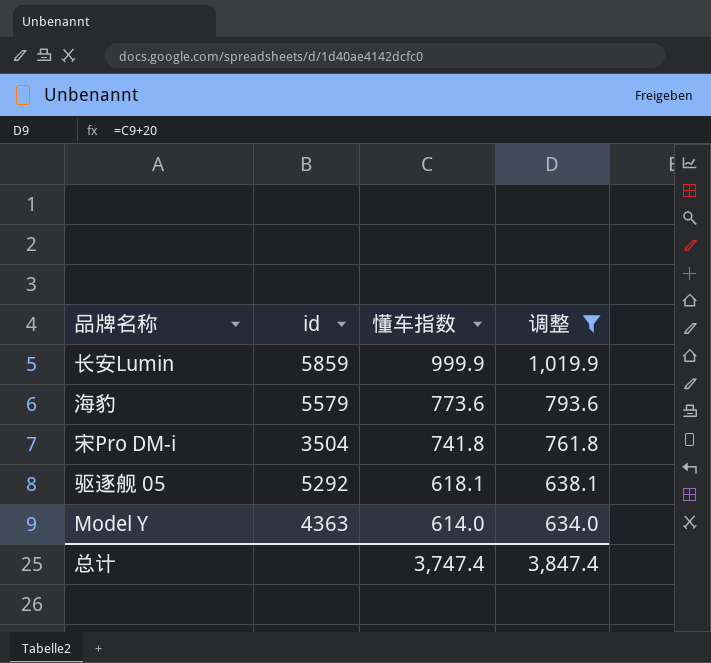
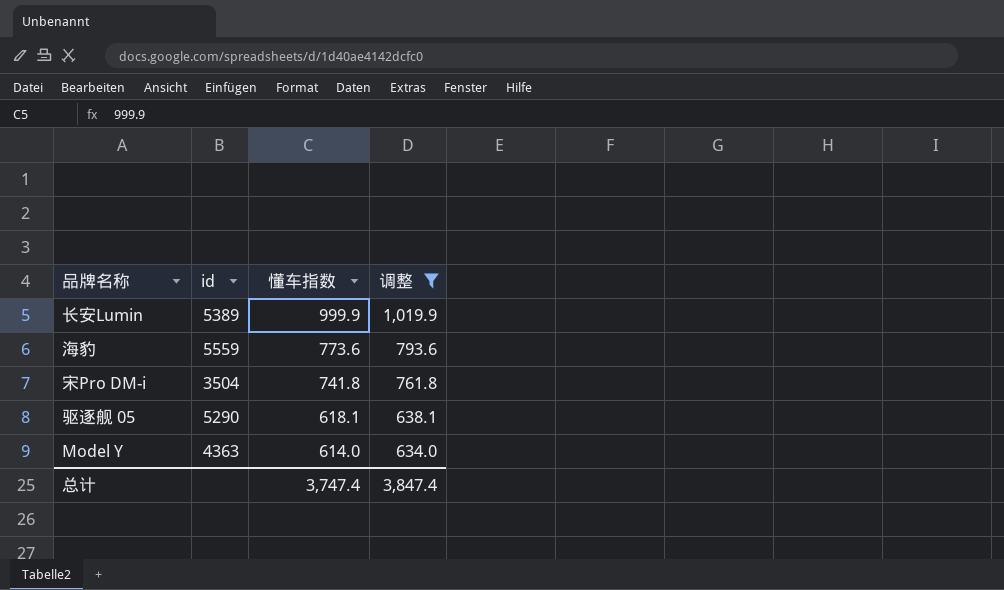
长安Lumin | id: 5859 -> 5389
海豹 | id: 5579 -> 5559
驱逐舰 05 | id: 5292 -> 5290

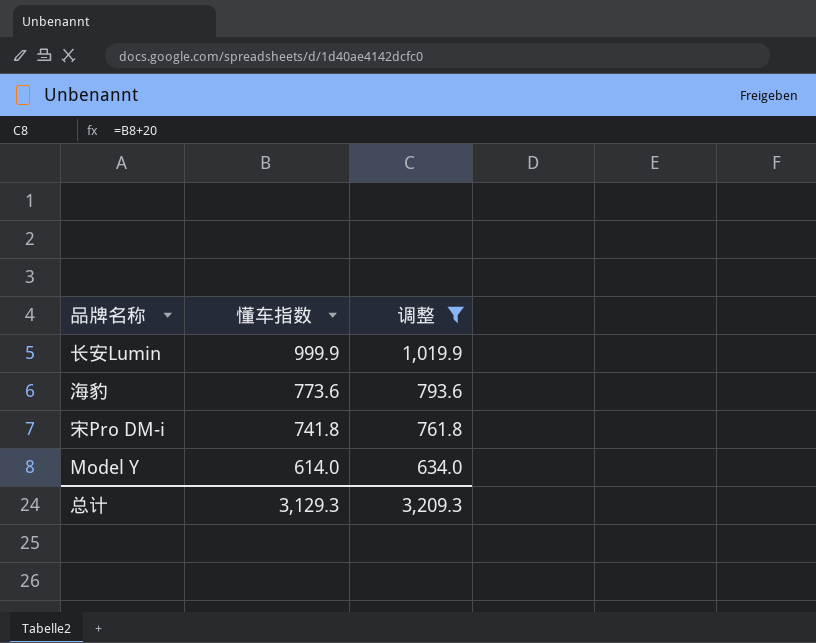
column id | position: 2 -> none
row 驱逐舰 05: 5290 | 618.1 | 638.1 -> none
总计 | 懂车指数: 3,747.4 -> 3,129.3
总计 | 调整: 3,847.4 -> 3,209.3

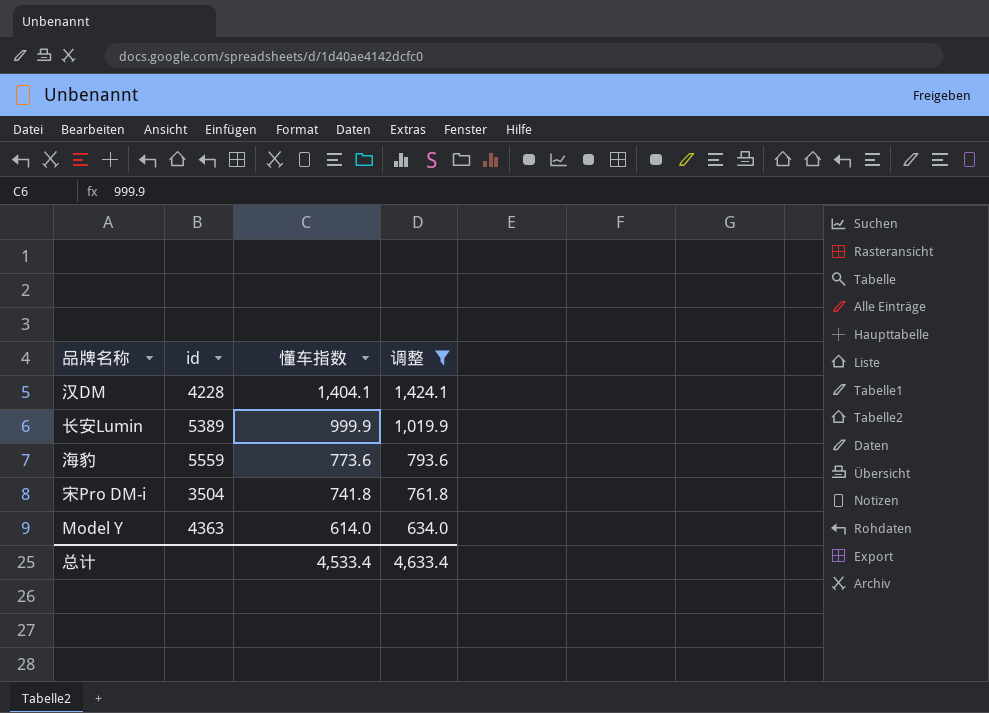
column id | position: none -> 2
row 汉DM: none -> 4228 | 1,404.1 | 1,424.1
总计 | 懂车指数: 3,129.3 -> 4,533.4
总计 | 调整: 3,209.3 -> 4,633.4

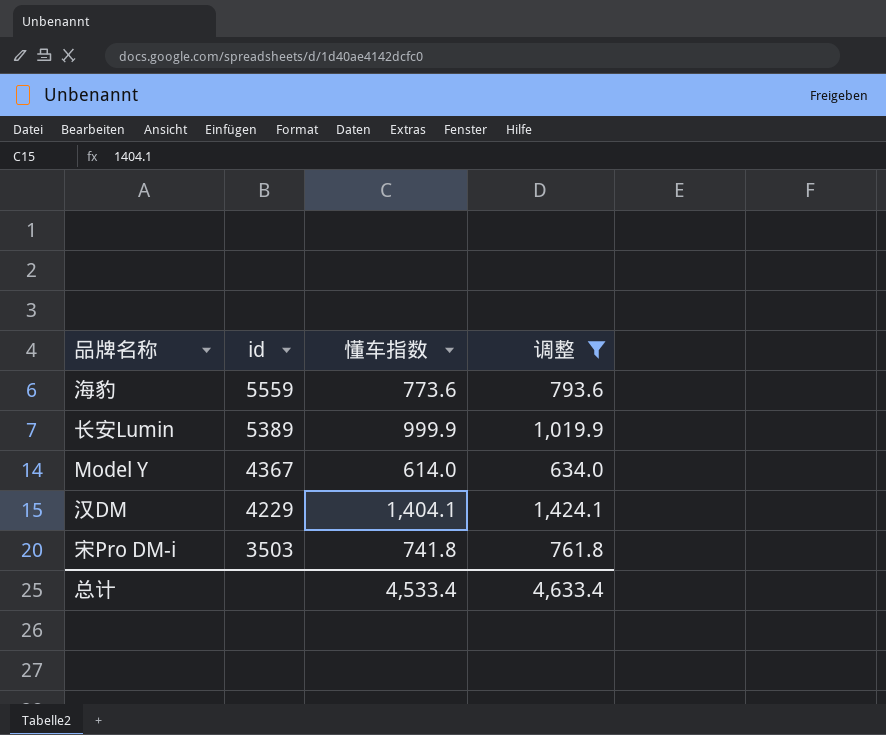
row order: 懂车指数 descending -> id descending
Model Y | id: 4363 -> 4367
汉DM | id: 4228 -> 4229
宋Pro DM-i | id: 3504 -> 3503

